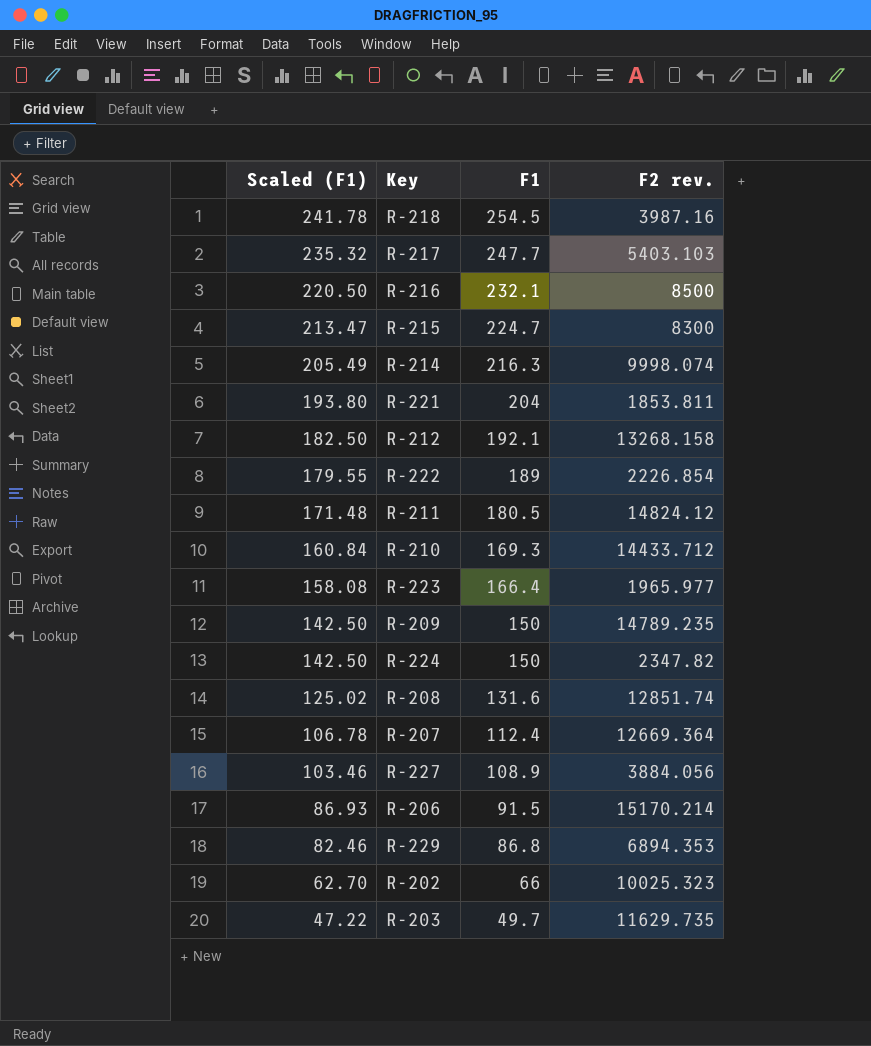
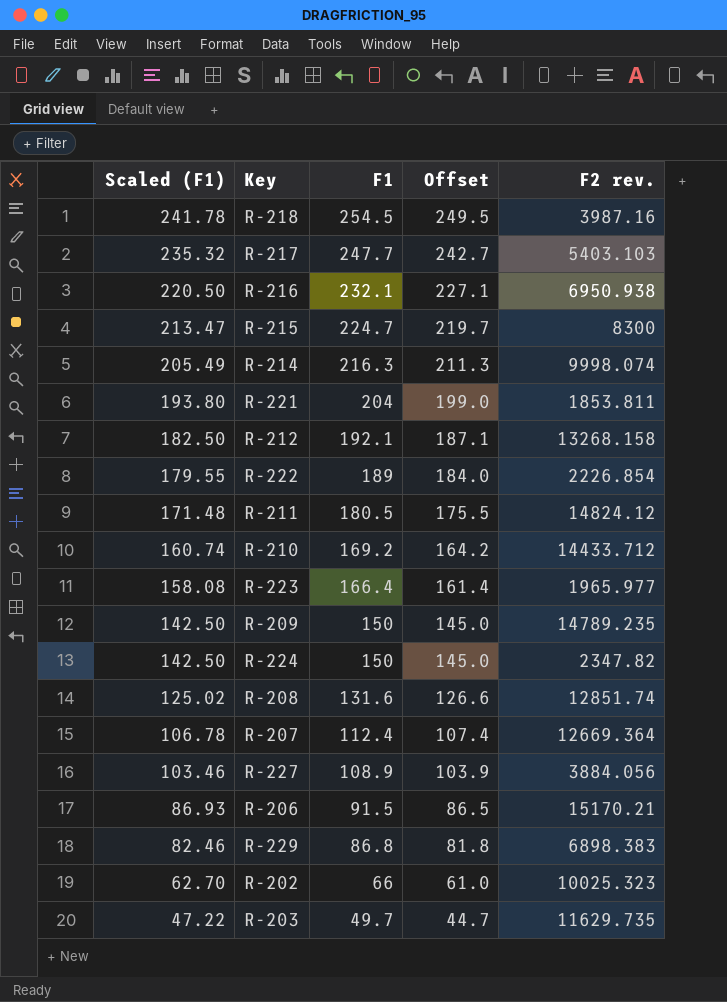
column Offset | formula: none -> [F1] - 5
R-216 | F2 rev.: 8500 -> 6950.938
R-210 | Scaled (F1): 160.84 -> 160.74
R-210 | F1: 169.3 -> 169.2
R-206 | F2 rev.: 15170.214 -> 15170.21
R-229 | F2 rev.: 6894.353 -> 6898.383

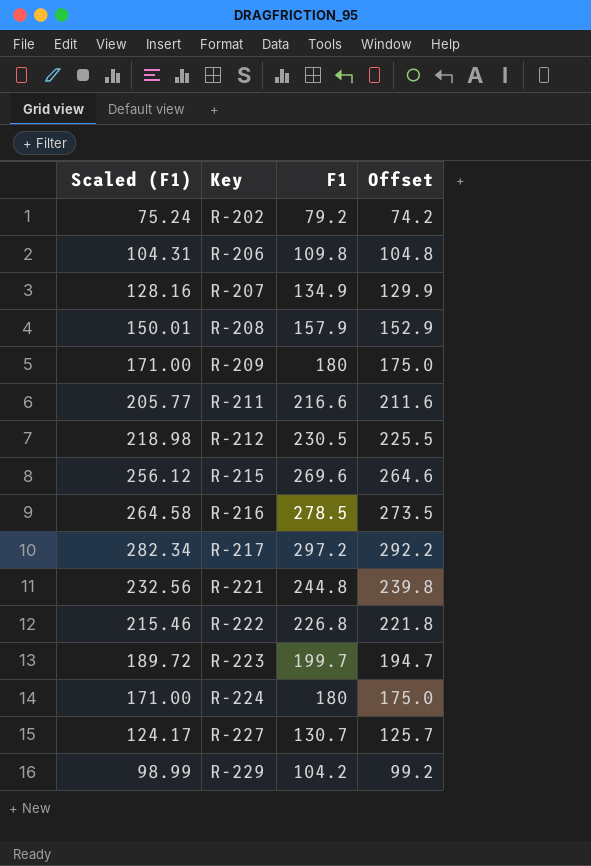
row order: Scaled (F1) descending -> Key ascending
column F2 rev. | position: 5 -> none
row R-218: 241.78 | 254.5 | 249.5 | 3987.16 -> none
row R-214: 205.49 | 216.3 | 211.3 | 9998.074 -> none
row R-210: 160.74 | 169.2 | 164.2 | 14433.712 -> none
row R-203: 47.22 | 49.7 | 44.7 | 11629.735 -> none
R-202 | Scaled (F1): 62.70 -> 75.24
R-202 | F1: 66 -> 79.2
R-202 | Offset: 61.0 -> 74.2
R-206 | Scaled (F1): 86.93 -> 104.31
R-206 | F1: 91.5 -> 109.8
R-206 | Offset: 86.5 -> 104.8
R-207 | Scaled (F1): 106.78 -> 128.16
R-207 | F1: 112.4 -> 134.9
R-207 | Offset: 107.4 -> 129.9
R-208 | Scaled (F1): 125.02 -> 150.01
R-208 | F1: 131.6 -> 157.9
R-208 | Offset: 126.6 -> 152.9
R-209 | Scaled (F1): 142.50 -> 171.00
R-209 | F1: 150 -> 180
R-209 | Offset: 145.0 -> 175.0
R-211 | Scaled (F1): 171.48 -> 205.77
R-211 | F1: 180.5 -> 216.6
R-211 | Offset: 175.5 -> 211.6
R-212 | Scaled (F1): 182.50 -> 218.98
R-212 | F1: 192.1 -> 230.5
R-212 | Offset: 187.1 -> 225.5
R-215 | Scaled (F1): 213.47 -> 256.12
R-215 | F1: 224.7 -> 269.6
R-215 | Offset: 219.7 -> 264.6
R-216 | Scaled (F1): 220.50 -> 264.58
R-216 | F1: 232.1 -> 278.5
R-216 | Offset: 227.1 -> 273.5
R-217 | Scaled (F1): 235.32 -> 282.34
R-217 | F1: 247.7 -> 297.2
R-217 | Offset: 242.7 -> 292.2
R-221 | Scaled (F1): 193.80 -> 232.56
R-221 | F1: 204 -> 244.8
R-221 | Offset: 199.0 -> 239.8
R-222 | Scaled (F1): 179.55 -> 215.46
R-222 | F1: 189 -> 226.8
R-222 | Offset: 184.0 -> 221.8
R-223 | Scaled (F1): 158.08 -> 189.72
R-223 | F1: 166.4 -> 199.7
R-223 | Offset: 161.4 -> 194.7
R-224 | Scaled (F1): 142.50 -> 171.00
R-224 | F1: 150 -> 180
R-224 | Offset: 145.0 -> 175.0
R-227 | Scaled (F1): 103.46 -> 124.17
R-227 | F1: 108.9 -> 130.7
R-227 | Offset: 103.9 -> 125.7
R-229 | Scaled (F1): 82.46 -> 98.99
R-229 | F1: 86.8 -> 104.2
R-229 | Offset: 81.8 -> 99.2

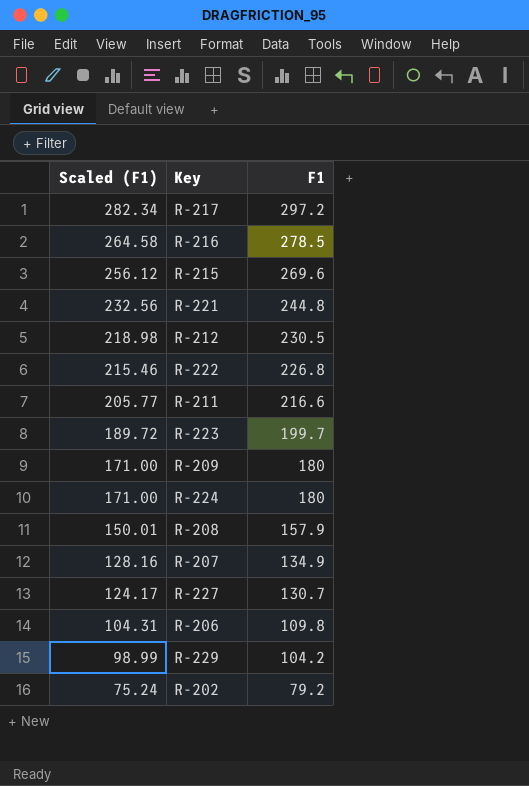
row order: Key ascending -> Scaled (F1) descending
column Offset | formula: [F1] - 5 -> none

